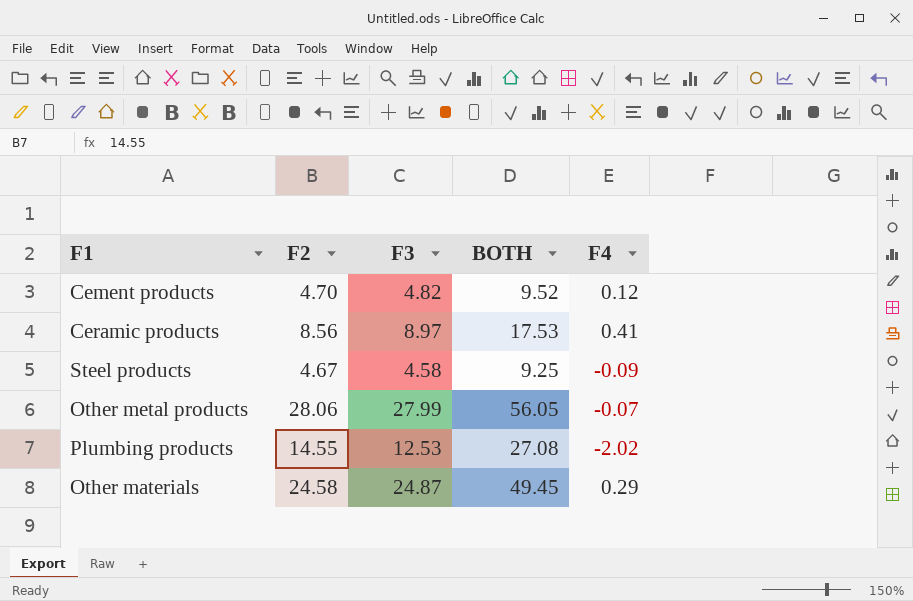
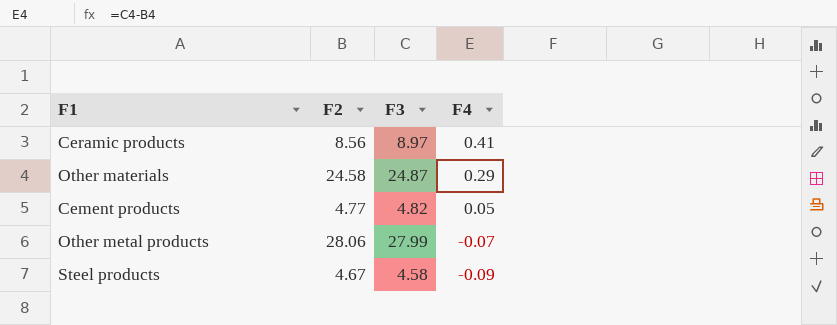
row order: none -> F4 descending
column BOTH | formula: [F2] + [F3] -> none
row Plumbing products: 14.55 | 12.53 | 27.08 | -2.02 -> none
Cement products | F2: 4.70 -> 4.77
Cement products | F4: 0.12 -> 0.05

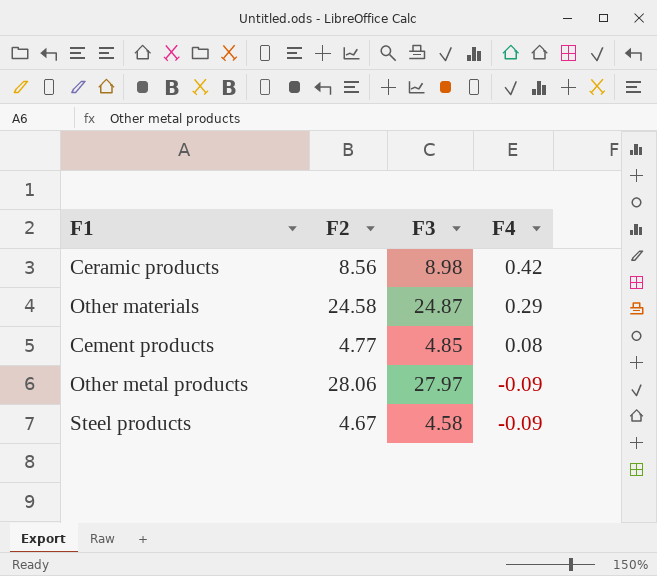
Ceramic products | F3: 8.97 -> 8.98
Ceramic products | F4: 0.41 -> 0.42
Cement products | F3: 4.82 -> 4.85
Cement products | F4: 0.05 -> 0.08
Other metal products | F3: 27.99 -> 27.97
Other metal products | F4: -0.07 -> -0.09

